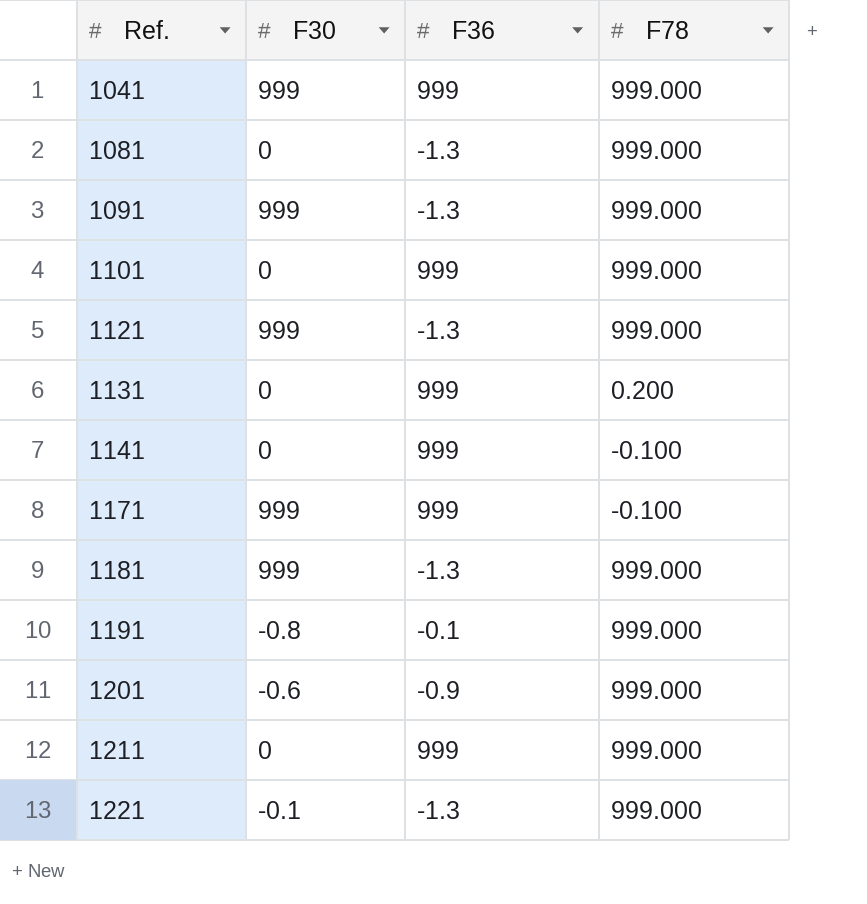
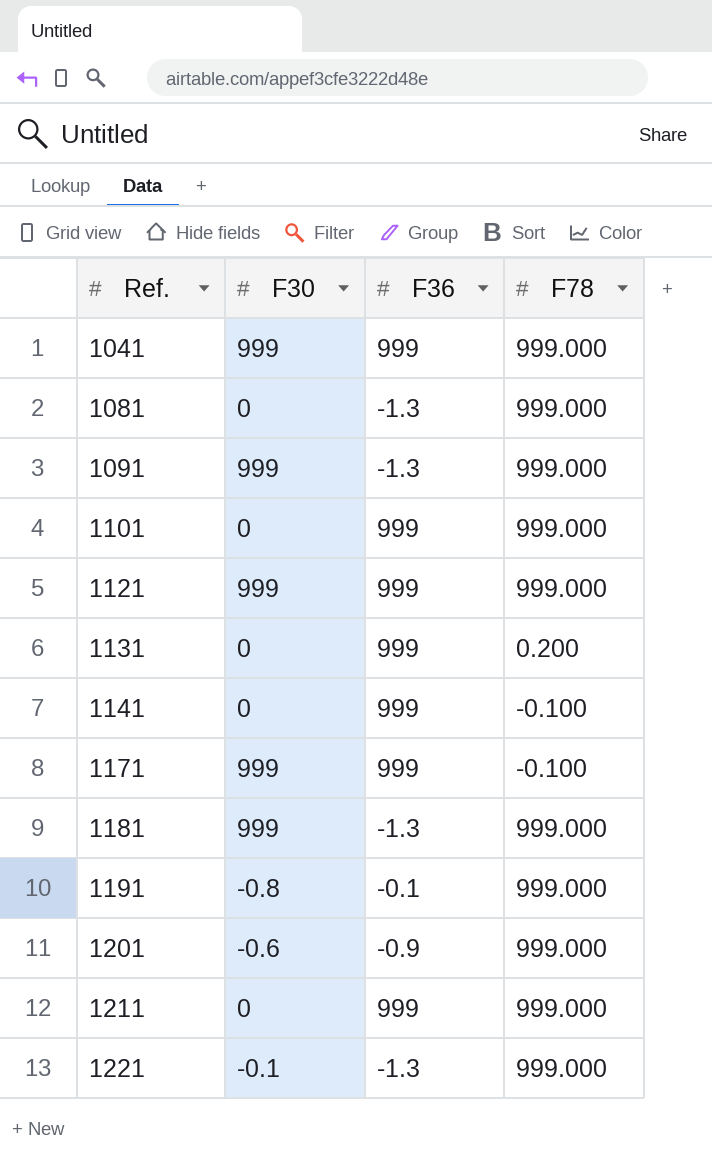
1121 | F36: -1.3 -> 999

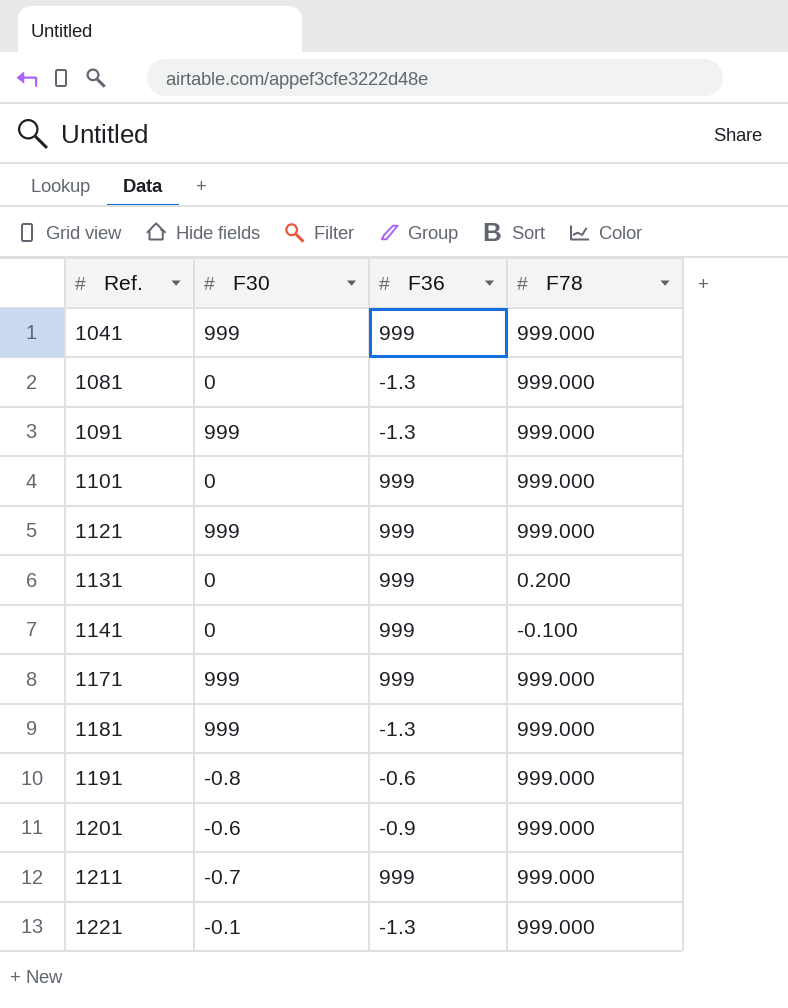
1171 | F78: -0.100 -> 999.000
1191 | F36: -0.1 -> -0.6
1211 | F30: 0 -> -0.7

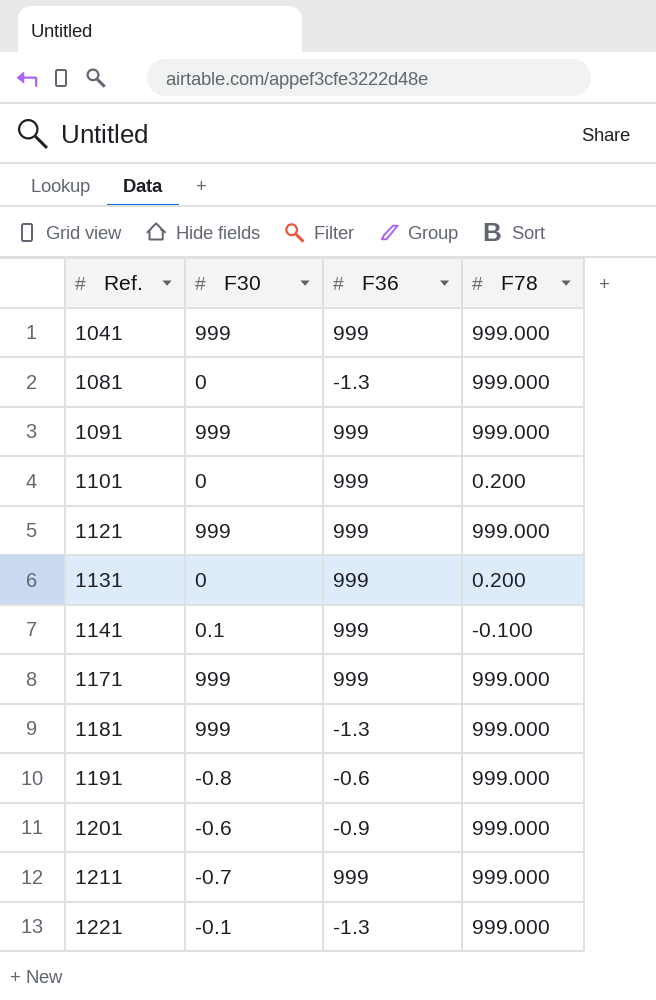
1091 | F36: -1.3 -> 999
1101 | F78: 999.000 -> 0.200
1141 | F30: 0 -> 0.1

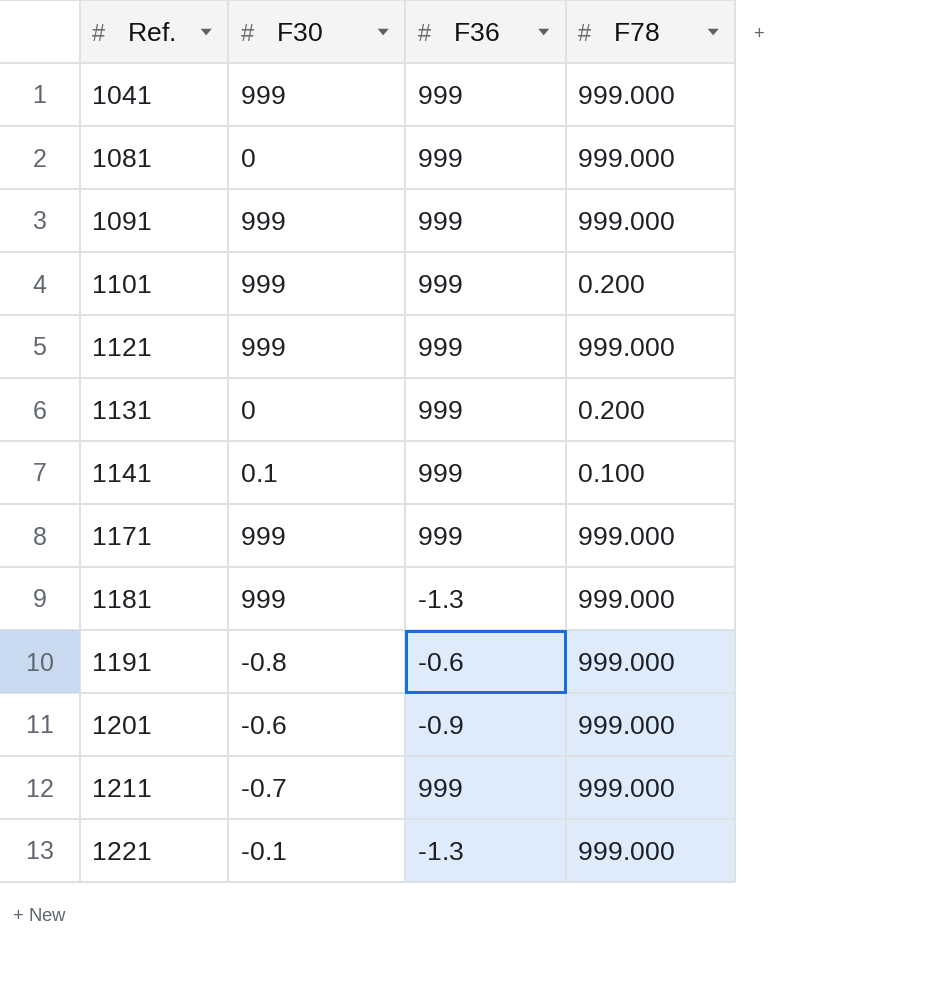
1081 | F36: -1.3 -> 999
1101 | F30: 0 -> 999
1141 | F78: -0.100 -> 0.100

